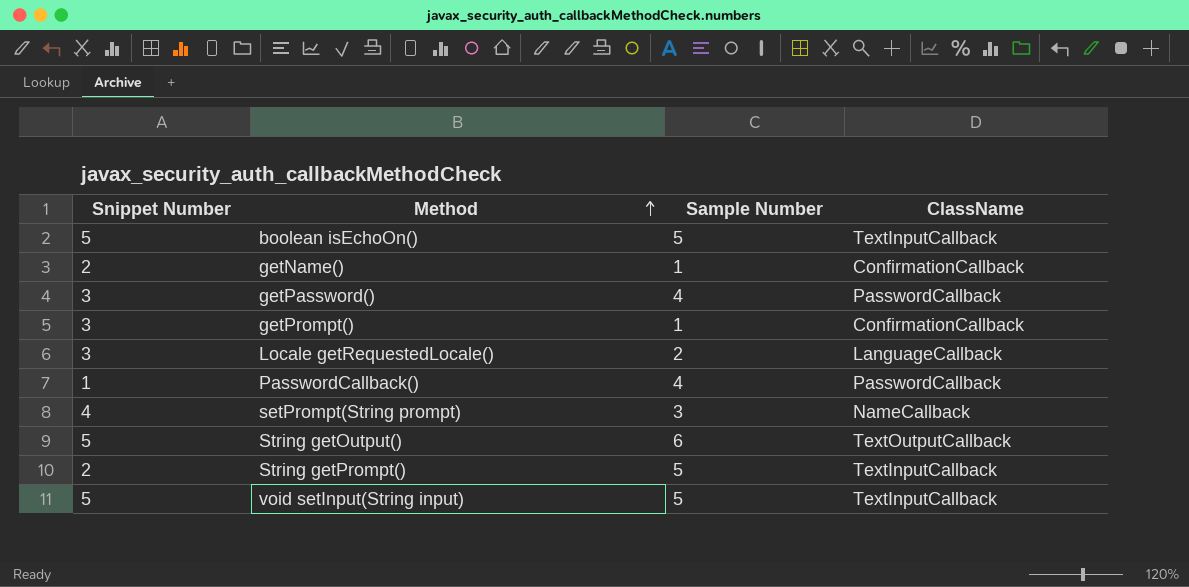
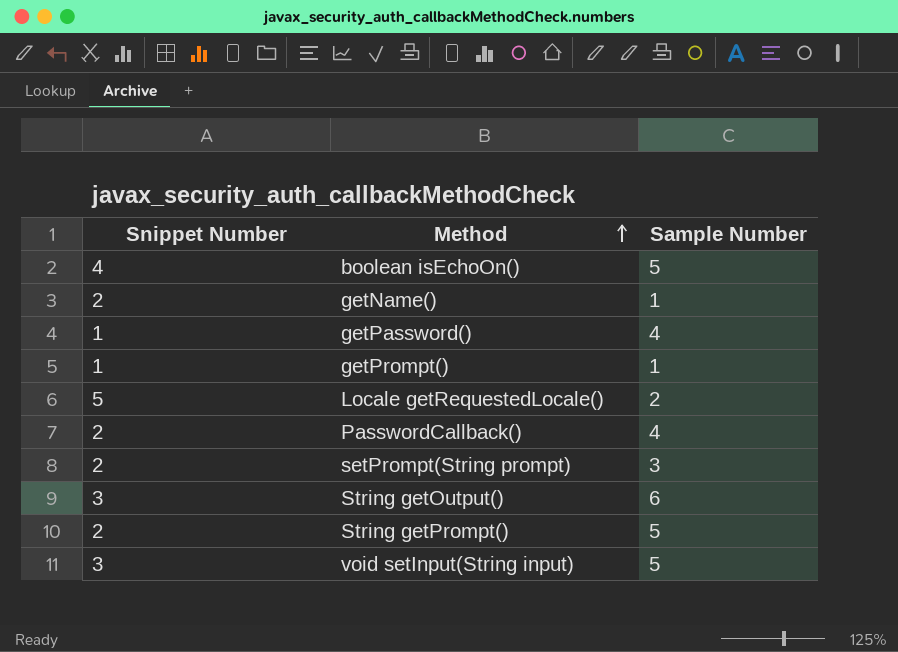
column ClassName | position: 4 -> none
boolean isEchoOn() | Snippet Number: 5 -> 4
getPassword() | Snippet Number: 3 -> 1
getPrompt() | Snippet Number: 3 -> 1
Locale getRequestedLocale() | Snippet Number: 3 -> 5
PasswordCallback() | Snippet Number: 1 -> 2
setPrompt(String prompt) | Snippet Number: 4 -> 2
String getOutput() | Snippet Number: 5 -> 3
void setInput(String input) | Snippet Number: 5 -> 3

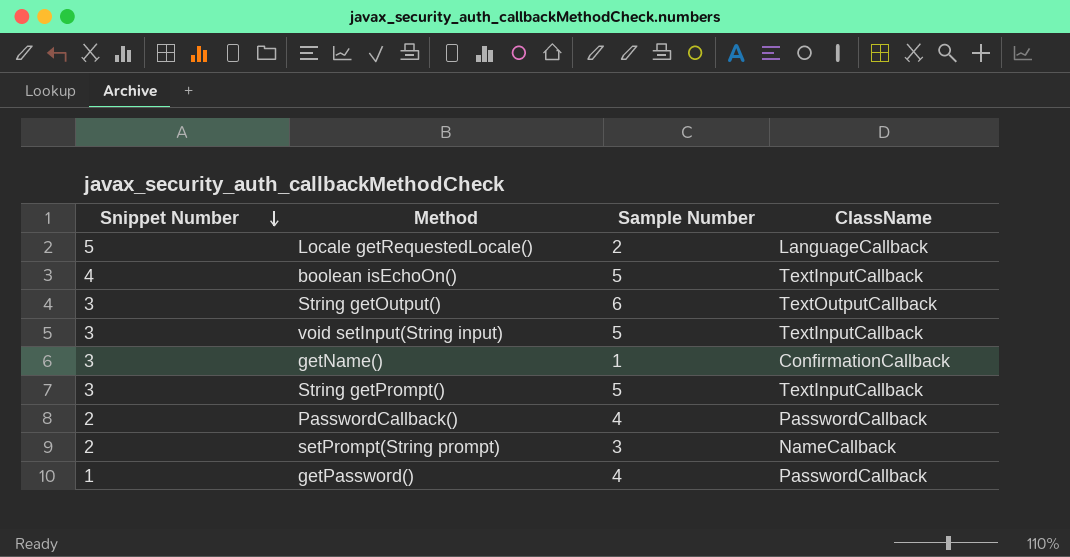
row order: Method ascending -> Snippet Number descending
column ClassName | position: none -> 4
row getPrompt(): 1 | 1 -> none
getName() | Snippet Number: 2 -> 3
String getPrompt() | Snippet Number: 2 -> 3

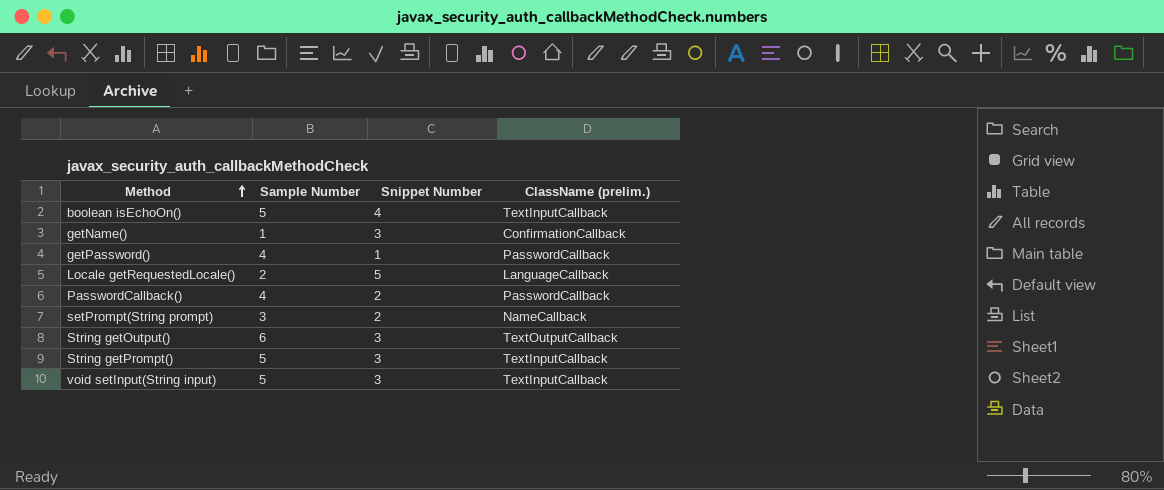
row order: Snippet Number descending -> Method ascending
column Snippet Number | position: 1 -> 3
column name: ClassName -> ClassName (prelim.)

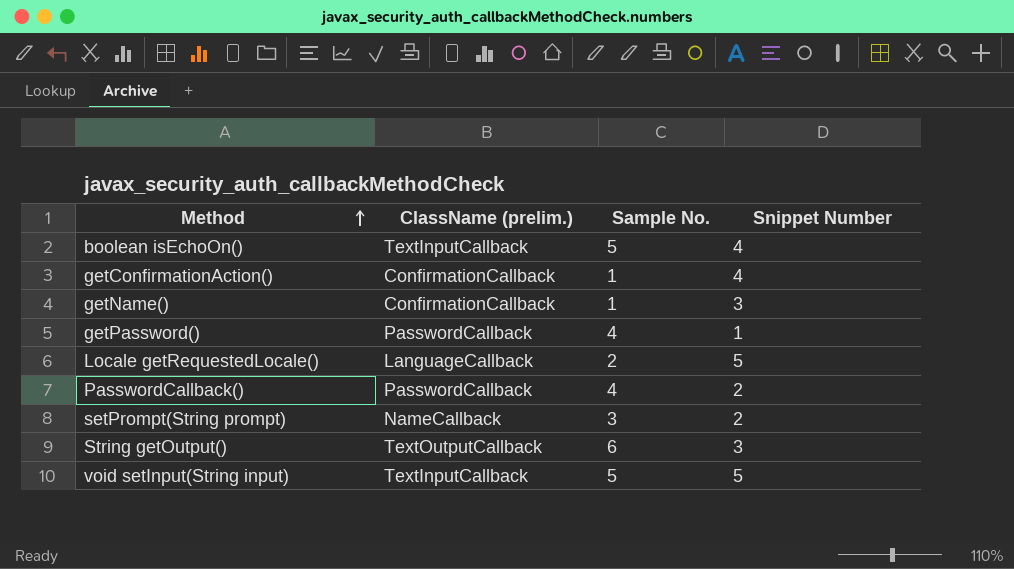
column ClassName (prelim.) | position: 4 -> 2
column name: Sample Number -> Sample No.
row String getPrompt(): 5 | 3 | TextInputCallback -> none
row getConfirmationAction(): none -> ConfirmationCallback | 1 | 4
void setInput(String input) | Snippet Number: 3 -> 5

